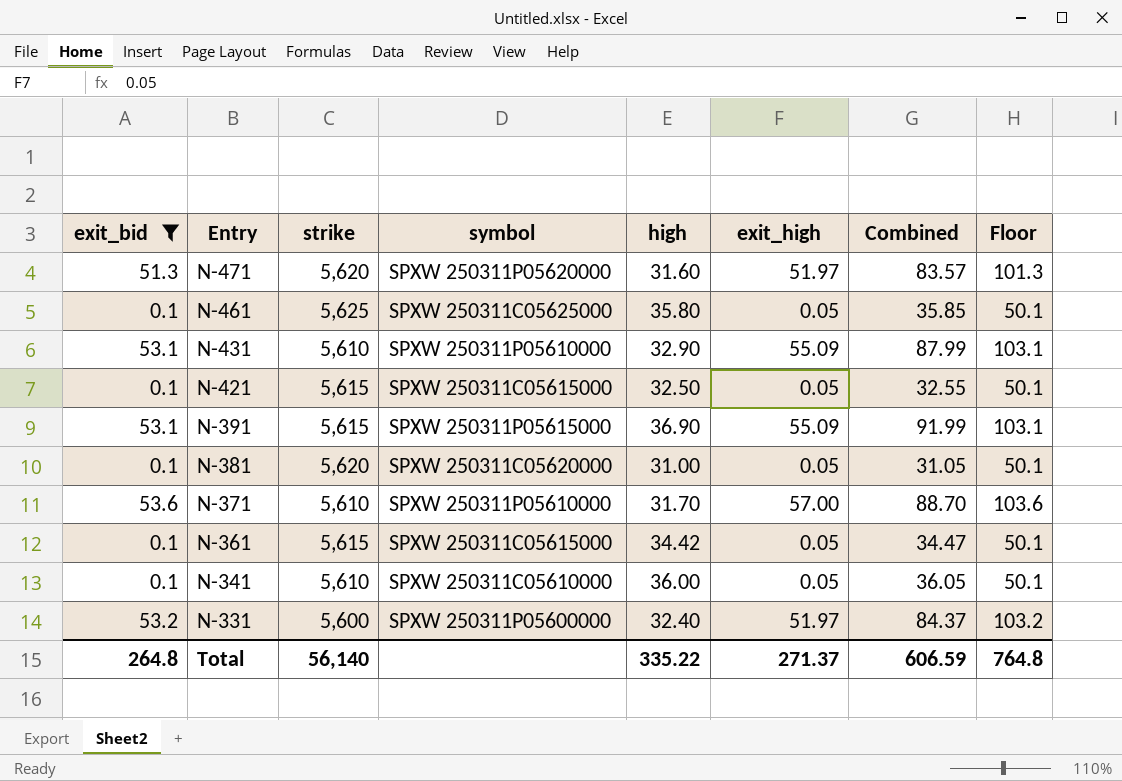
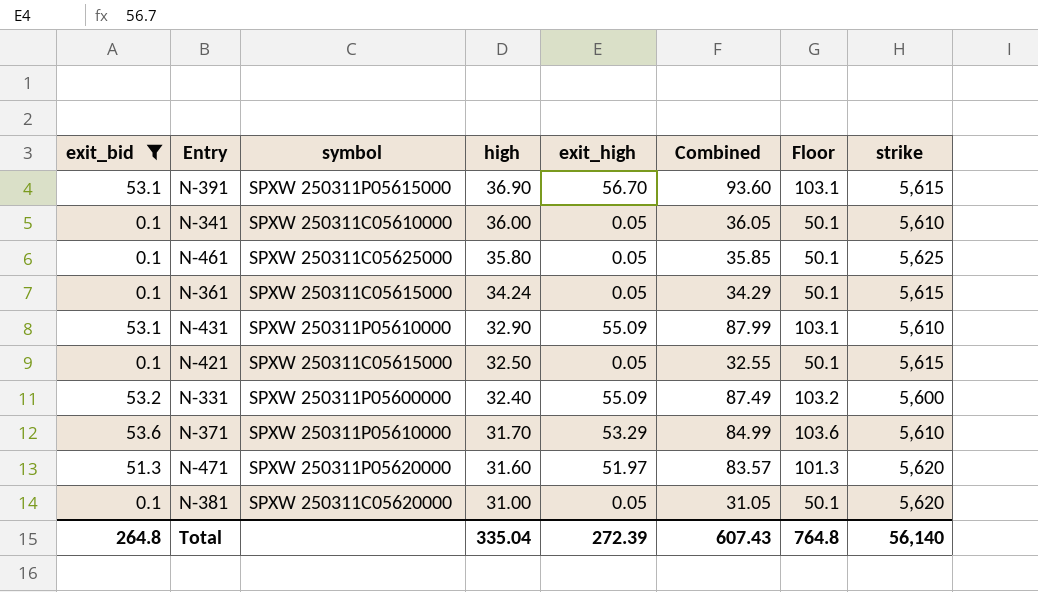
row order: Entry descending -> high descending
column strike | position: 3 -> 8
N-391 | exit_high: 55.09 -> 56.70
N-391 | Combined: 91.99 -> 93.60
N-361 | high: 34.42 -> 34.24
N-361 | Combined: 34.47 -> 34.29
N-331 | exit_high: 51.97 -> 55.09
N-331 | Combined: 84.37 -> 87.49
N-371 | exit_high: 57.00 -> 53.29
N-371 | Combined: 88.70 -> 84.99
Total | high: 335.22 -> 335.04
Total | exit_high: 271.37 -> 272.39
Total | Combined: 606.59 -> 607.43

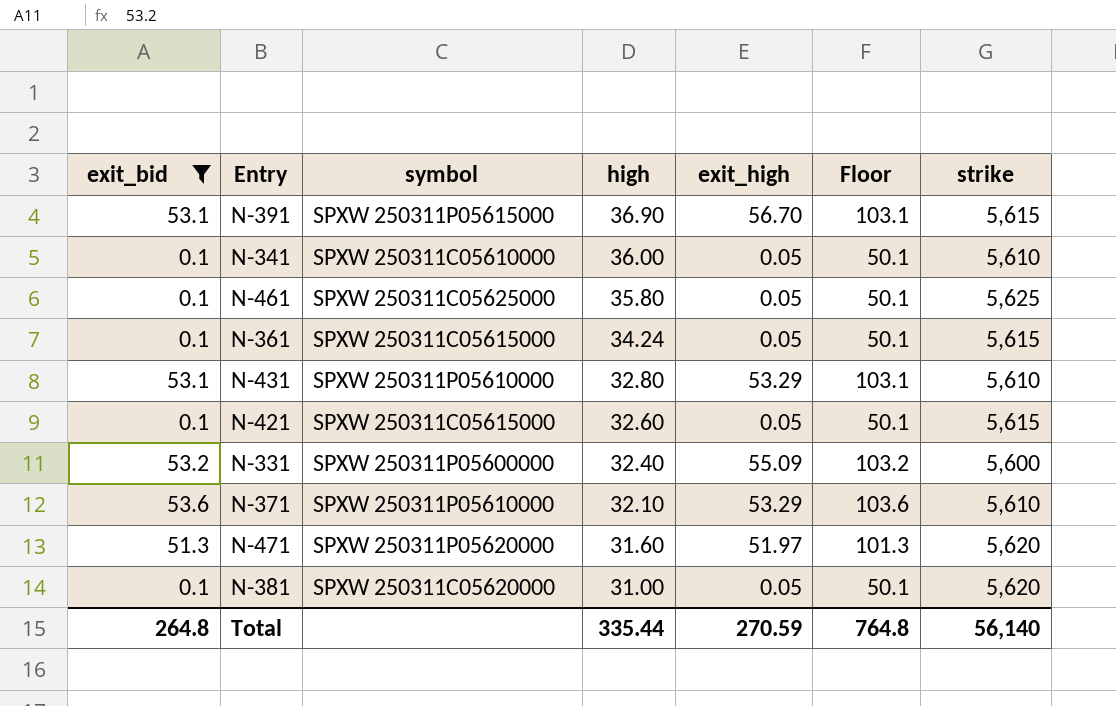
column Combined | formula: [high] + [exit_high] -> none
N-431 | high: 32.90 -> 32.80
N-431 | exit_high: 55.09 -> 53.29
N-421 | high: 32.50 -> 32.60
N-371 | high: 31.70 -> 32.10
Total | high: 335.04 -> 335.44
Total | exit_high: 272.39 -> 270.59

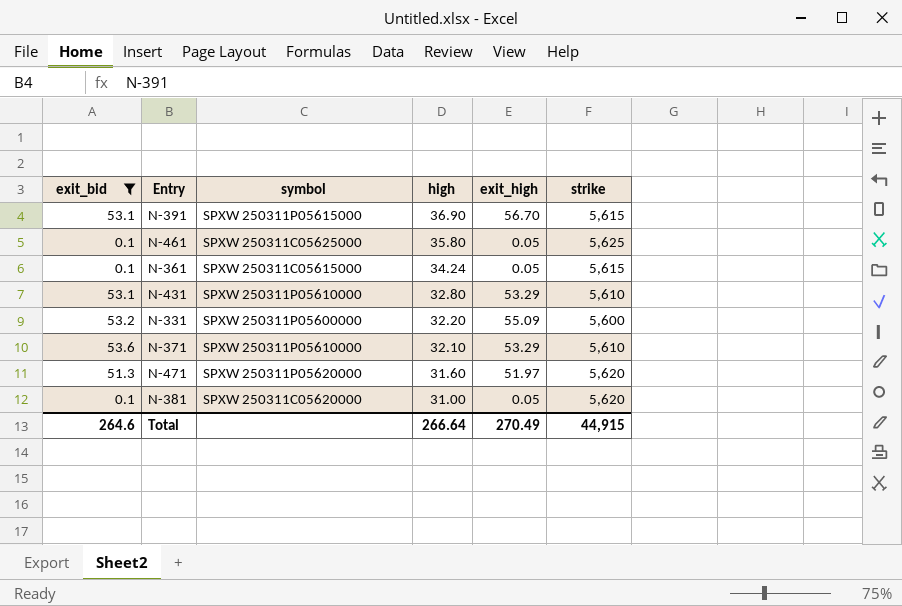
column Floor | formula: [exit_bid] + 50 -> none
row N-341: 0.1 | SPXW 250311C05610000 | 36.00 | 0.05 | 50.1 | 5,610 -> none
row N-421: 0.1 | SPXW 250311C05615000 | 32.60 | 0.05 | 50.1 | 5,615 -> none
N-331 | high: 32.40 -> 32.20
Total | exit_bid: 264.8 -> 264.6
Total | high: 335.44 -> 266.64
Total | exit_high: 270.59 -> 270.49
Total | strike: 56,140 -> 44,915

